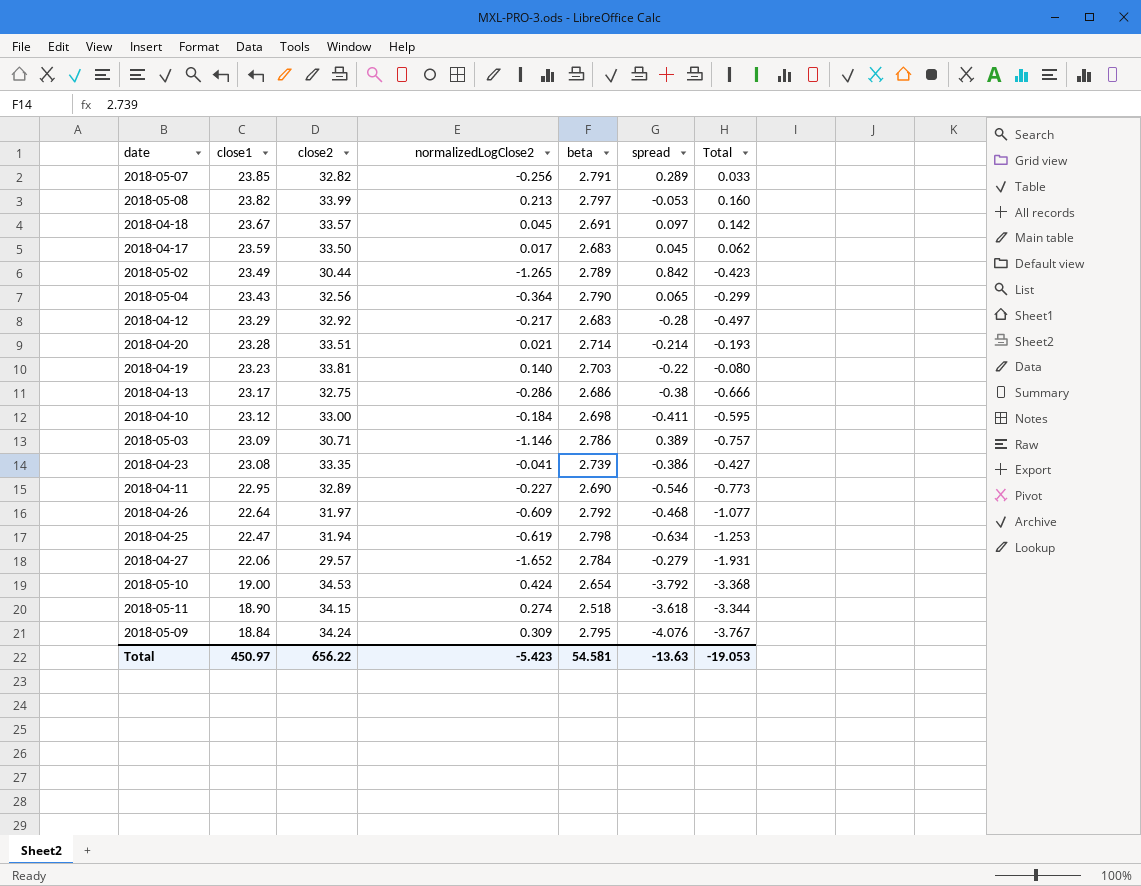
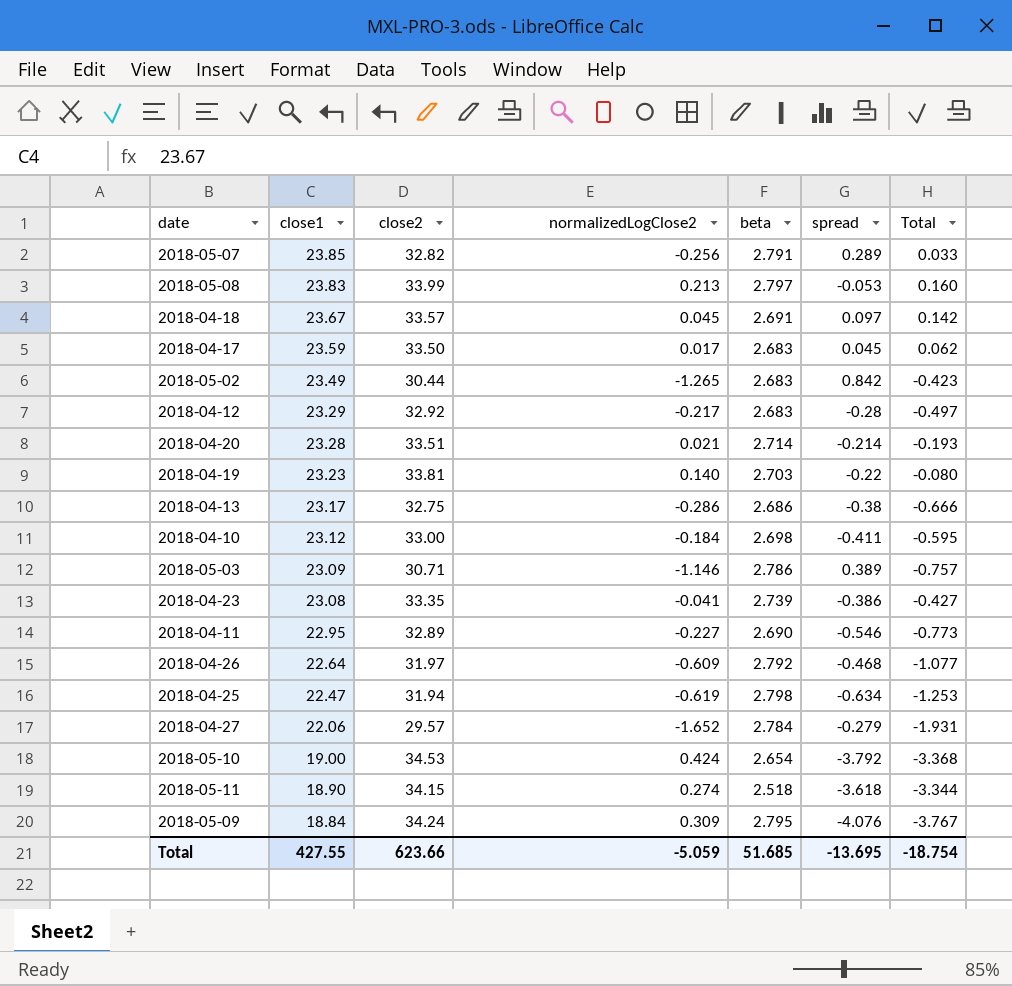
row 2018-05-04: 23.43 | 32.56 | -0.364 | 2.790 | 0.065 | -0.299 -> none
2018-05-08 | close1: 23.82 -> 23.83
2018-05-02 | beta: 2.789 -> 2.683
Total | close1: 450.97 -> 427.55
Total | close2: 656.22 -> 623.66
Total | normalizedLogClose2: -5.423 -> -5.059
Total | beta: 54.581 -> 51.685
Total | spread: -13.63 -> -13.695
Total | Total: -19.053 -> -18.754

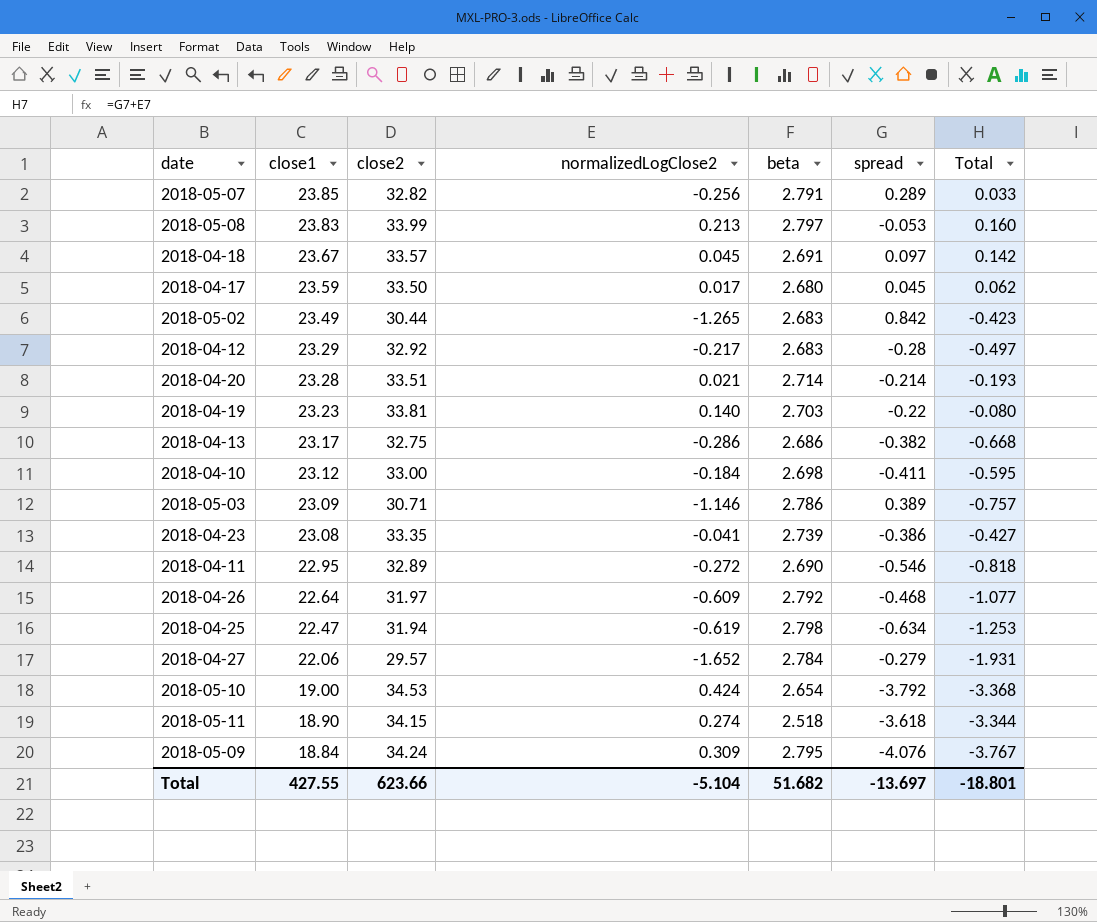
2018-04-17 | beta: 2.683 -> 2.680
2018-04-13 | spread: -0.38 -> -0.382
2018-04-13 | Total: -0.666 -> -0.668
2018-04-11 | normalizedLogClose2: -0.227 -> -0.272
2018-04-11 | Total: -0.773 -> -0.818
Total | normalizedLogClose2: -5.059 -> -5.104
Total | beta: 51.685 -> 51.682
Total | spread: -13.695 -> -13.697
Total | Total: -18.754 -> -18.801

